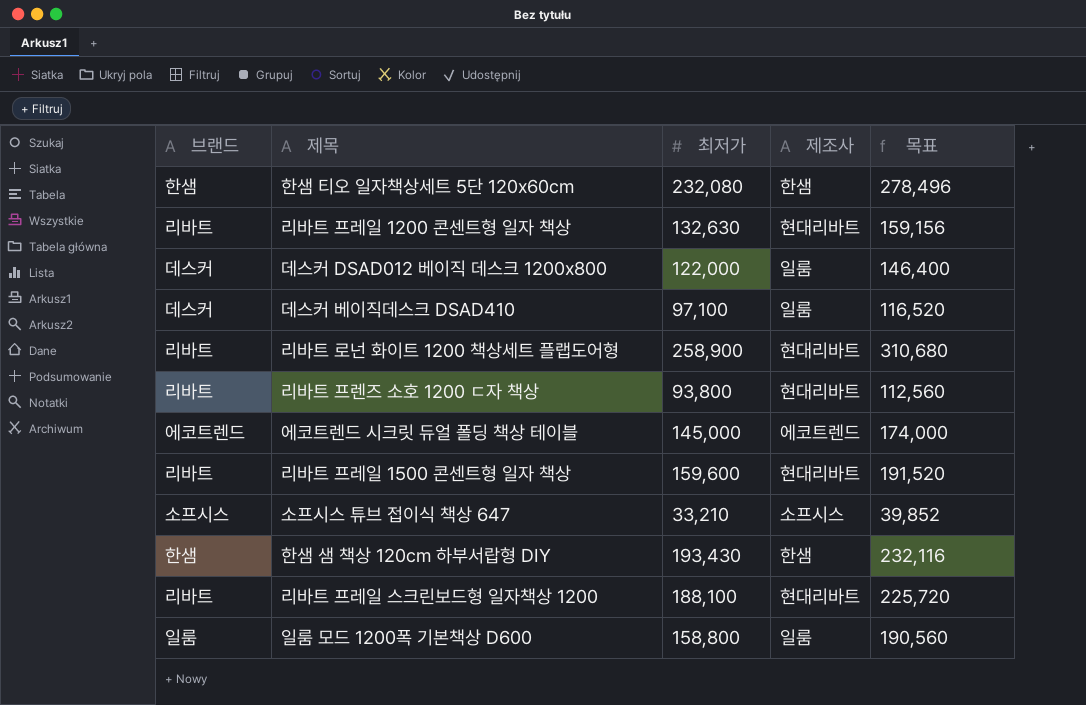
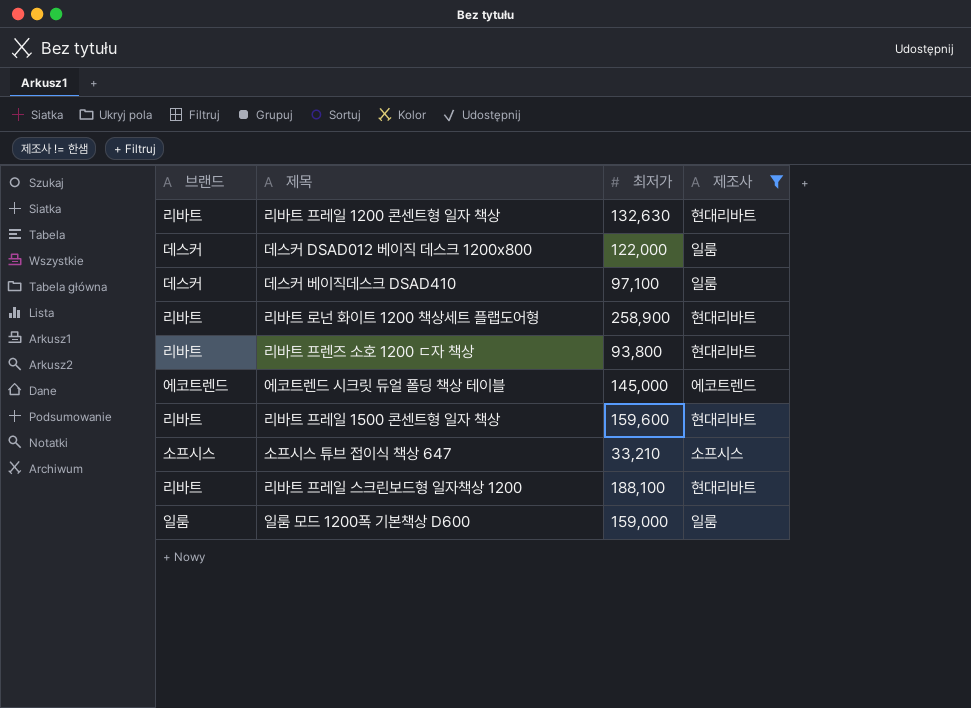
filter: none -> 제조사 != 한샘
column 목표 | formula: [최저가] * 1.2 -> none
일룸 모드 1200폭 기본책상 D600 | 최저가: 158,800 -> 159,000

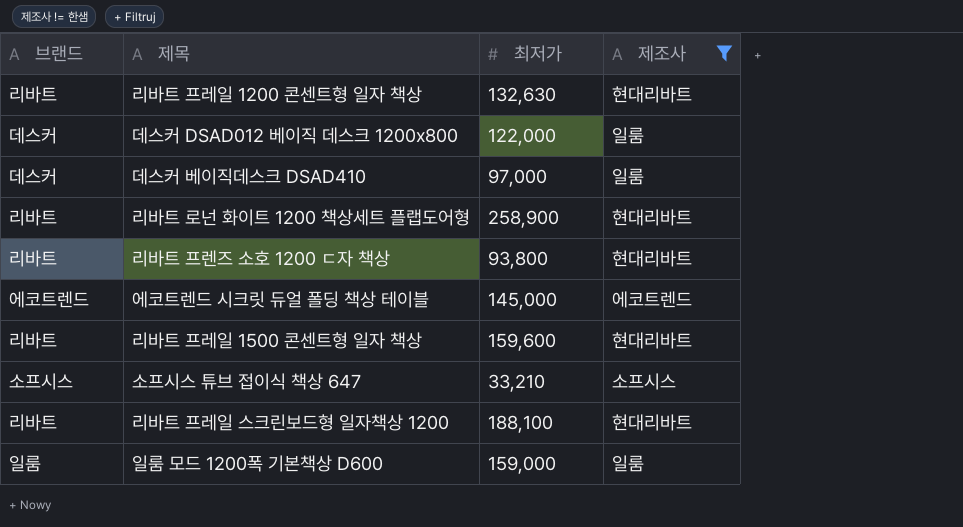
데스커 베이직데스크 DSAD410 | 최저가: 97,100 -> 97,000

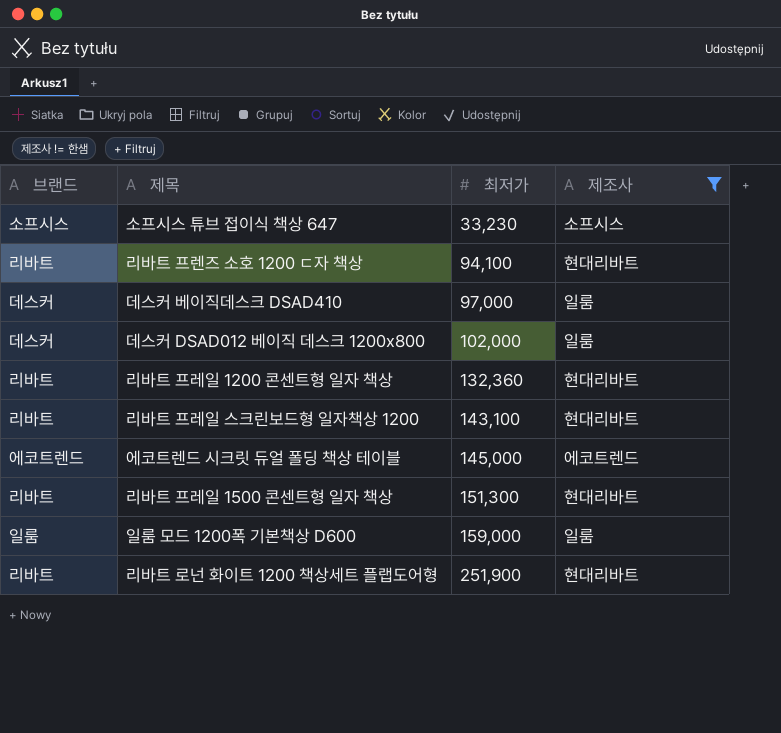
row order: none -> 최저가 ascending
소프시스 튜브 접이식 책상 647 | 최저가: 33,210 -> 33,230
리바트 프렌즈 소호 1200 ㄷ자 책상 | 최저가: 93,800 -> 94,100
데스커 DSAD012 베이직 데스크 1200x800 | 최저가: 122,000 -> 102,000
리바트 프레일 1200 콘센트형 일자 책상 | 최저가: 132,630 -> 132,360
리바트 프레일 스크린보드형 일자책상 1200 | 최저가: 188,100 -> 143,100
리바트 프레일 1500 콘센트형 일자 책상 | 최저가: 159,600 -> 151,300
리바트 로넌 화이트 1200 책상세트 플랩도어형 | 최저가: 258,900 -> 251,900

